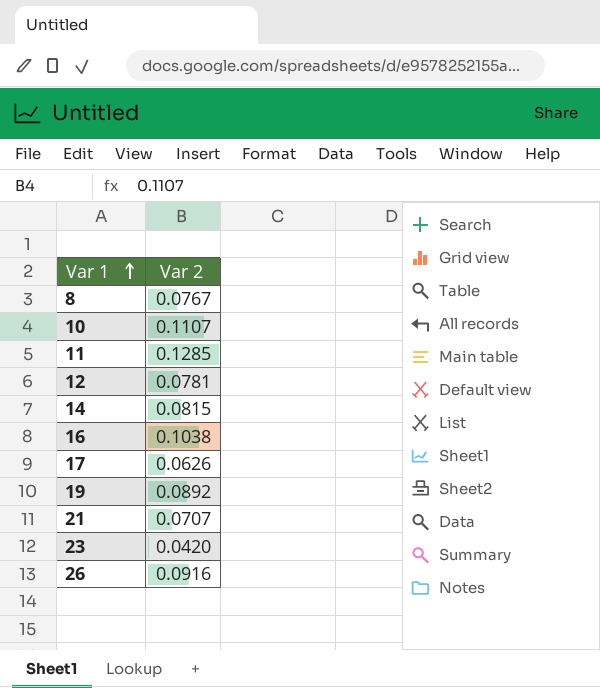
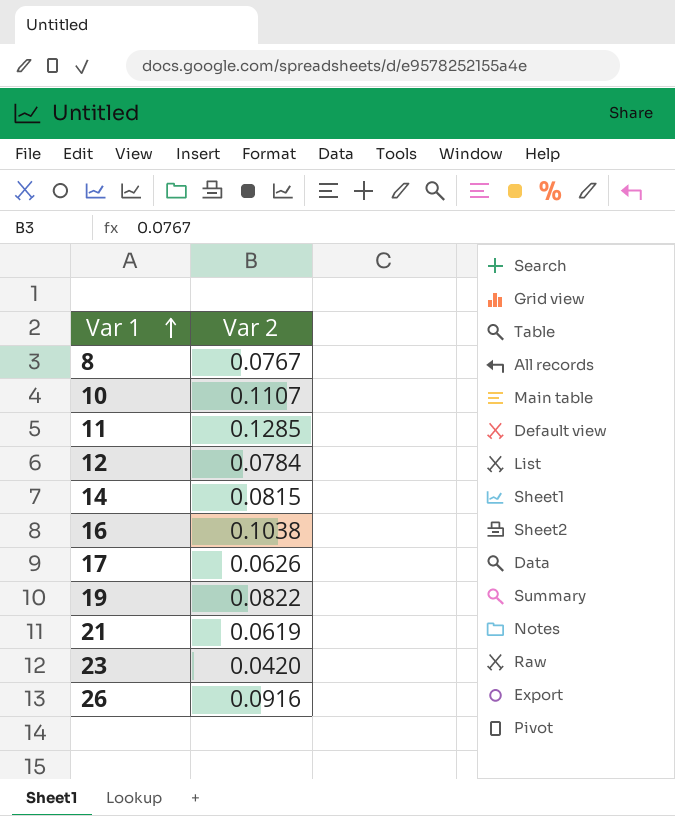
12 | Var 2: 0.0781 -> 0.0784
19 | Var 2: 0.0892 -> 0.0822
21 | Var 2: 0.0707 -> 0.0619

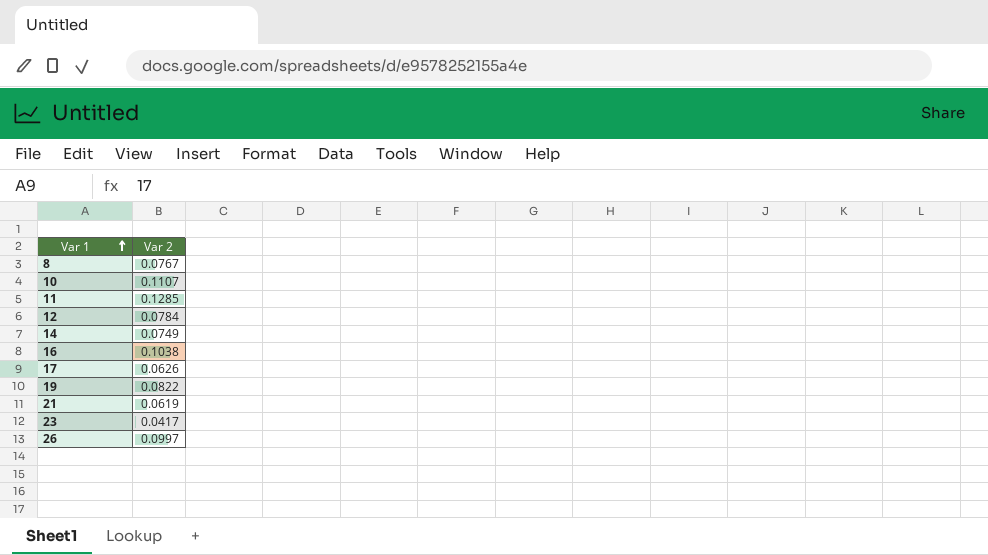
14 | Var 2: 0.0815 -> 0.0749
23 | Var 2: 0.0420 -> 0.0417
26 | Var 2: 0.0916 -> 0.0997

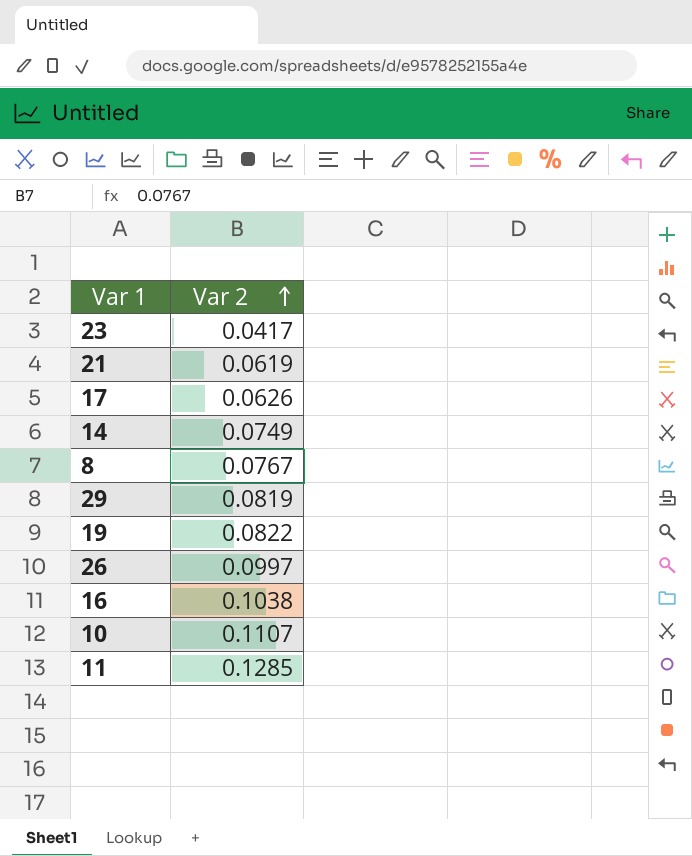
row order: Var 1 ascending -> Var 2 ascending
row 12: 0.0784 -> none
row 29: none -> 0.0819

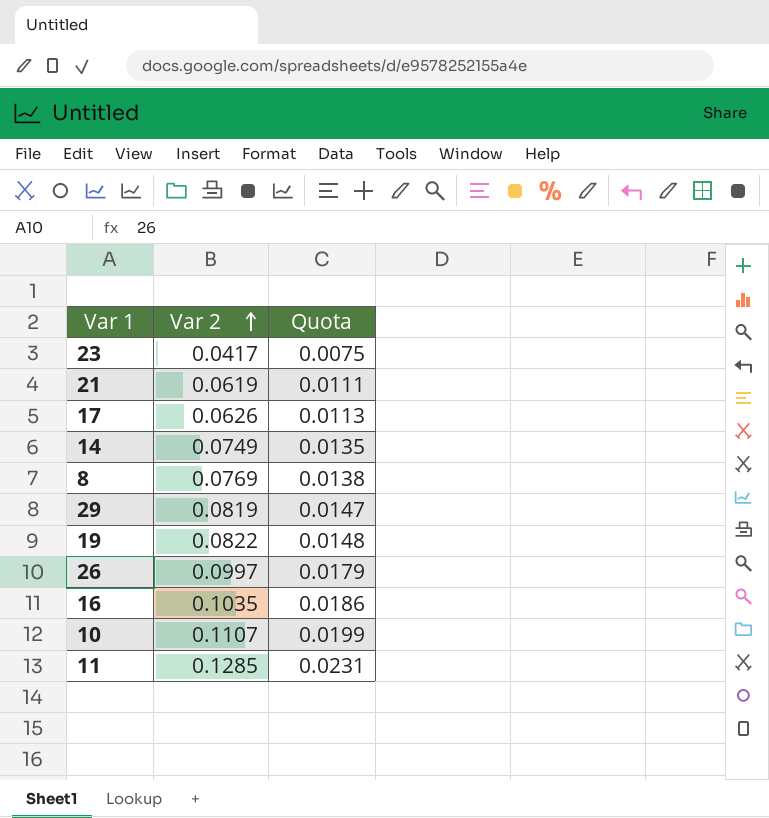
column Quota | formula: none -> [Var 2] * 0.18
8 | Var 2: 0.0767 -> 0.0769
16 | Var 2: 0.1038 -> 0.1035

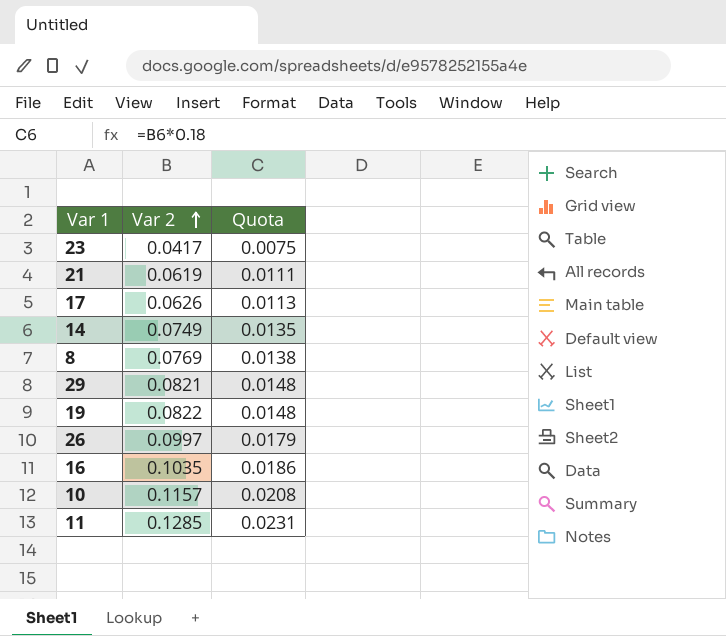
29 | Var 2: 0.0819 -> 0.0821
29 | Quota: 0.0147 -> 0.0148
10 | Var 2: 0.1107 -> 0.1157
10 | Quota: 0.0199 -> 0.0208

